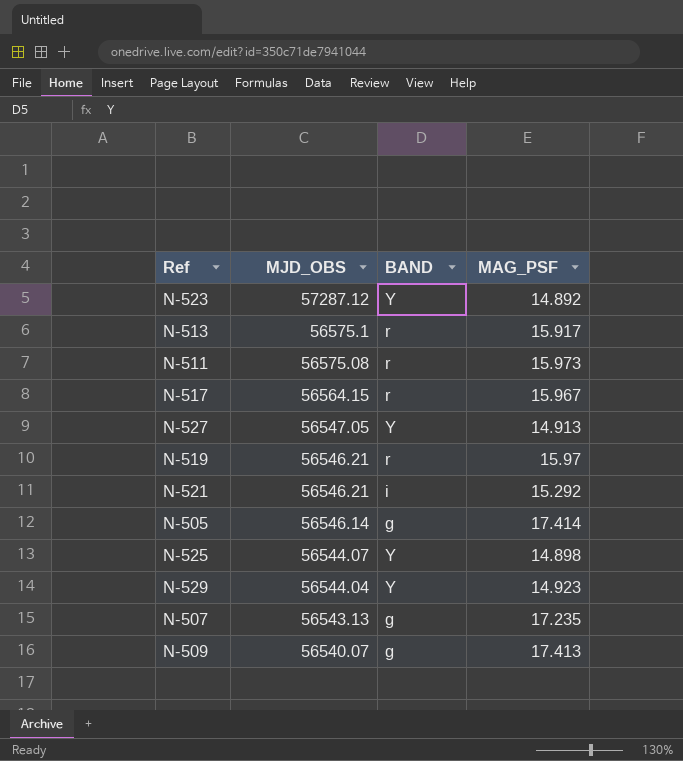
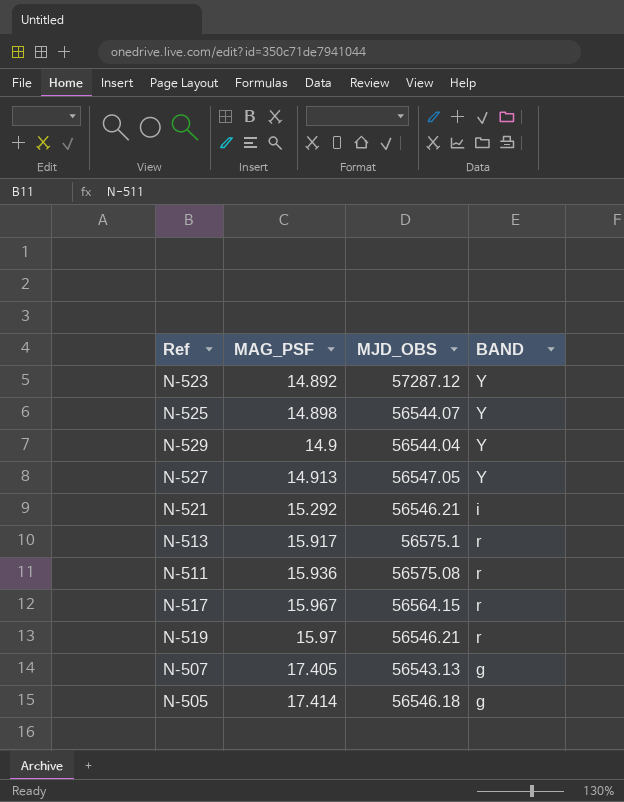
row order: MJD_OBS descending -> MAG_PSF ascending
column MAG_PSF | position: 4 -> 2
row N-509: 56540.07 | g | 17.413 -> none
N-529 | MAG_PSF: 14.923 -> 14.9
N-511 | MAG_PSF: 15.973 -> 15.936
N-507 | MAG_PSF: 17.235 -> 17.405
N-505 | MJD_OBS: 56546.14 -> 56546.18

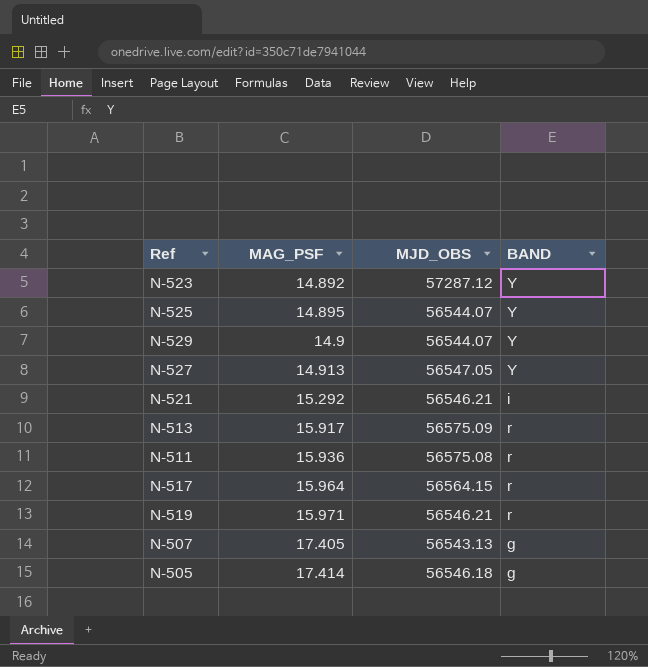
N-525 | MAG_PSF: 14.898 -> 14.895
N-529 | MJD_OBS: 56544.04 -> 56544.07
N-513 | MJD_OBS: 56575.1 -> 56575.09
N-517 | MAG_PSF: 15.967 -> 15.964
N-519 | MAG_PSF: 15.97 -> 15.971

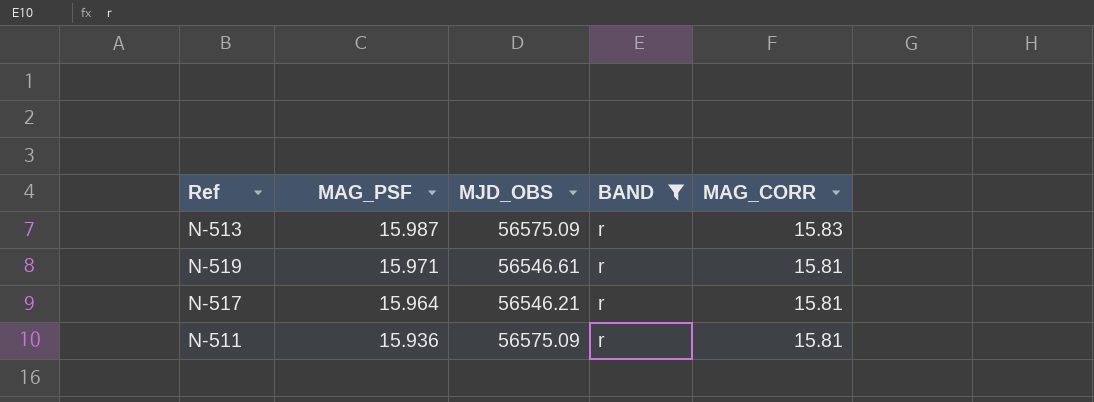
filter: none -> BAND = r
row order: MAG_PSF ascending -> MAG_PSF descending
column MAG_CORR | position: none -> 5
N-513 | MAG_PSF: 15.917 -> 15.987
N-519 | MJD_OBS: 56546.21 -> 56546.61
N-517 | MJD_OBS: 56564.15 -> 56546.21
N-511 | MJD_OBS: 56575.08 -> 56575.09

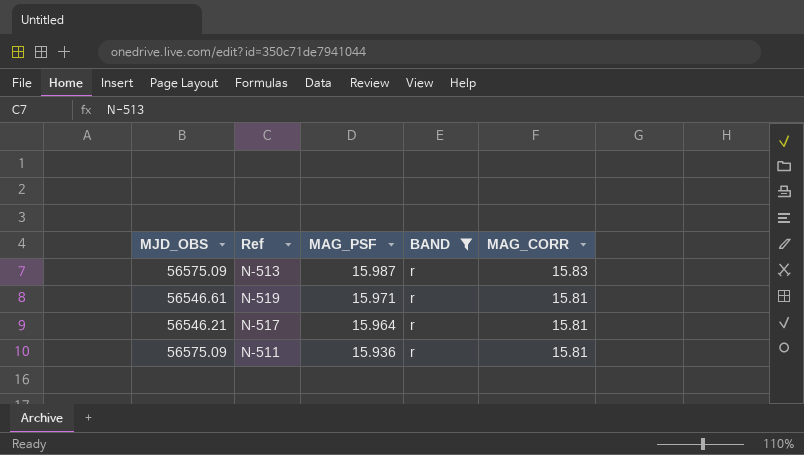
column MJD_OBS | position: 3 -> 1

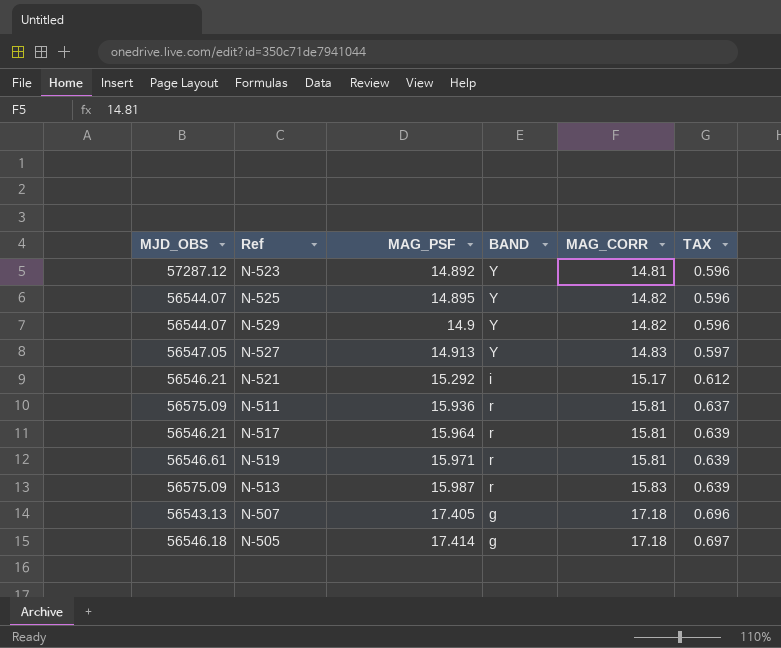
filter: BAND = r -> none
row order: MAG_PSF descending -> MAG_PSF ascending
column TAX | formula: none -> [MAG_PSF] * 0.04

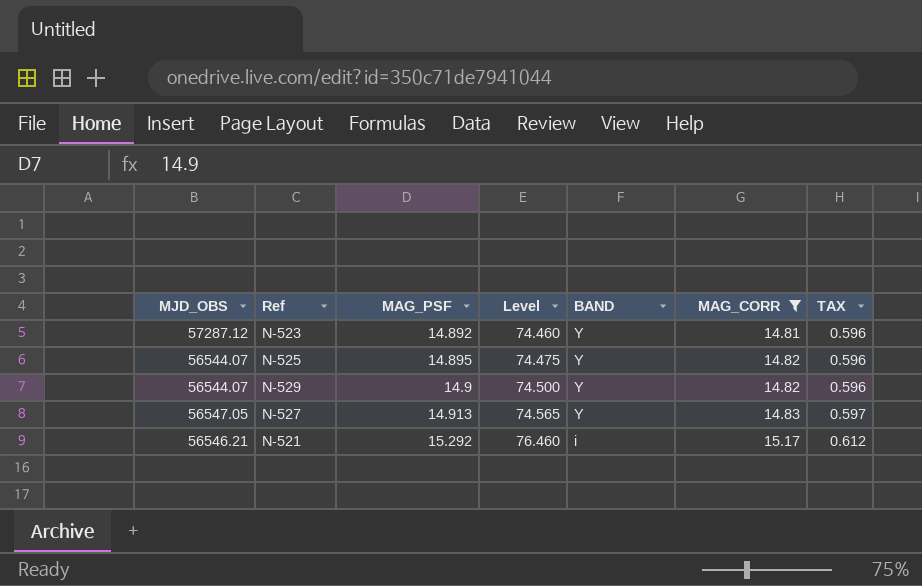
filter: none -> MAG_CORR <= 15.17
column Level | formula: none -> [MAG_PSF] * 5

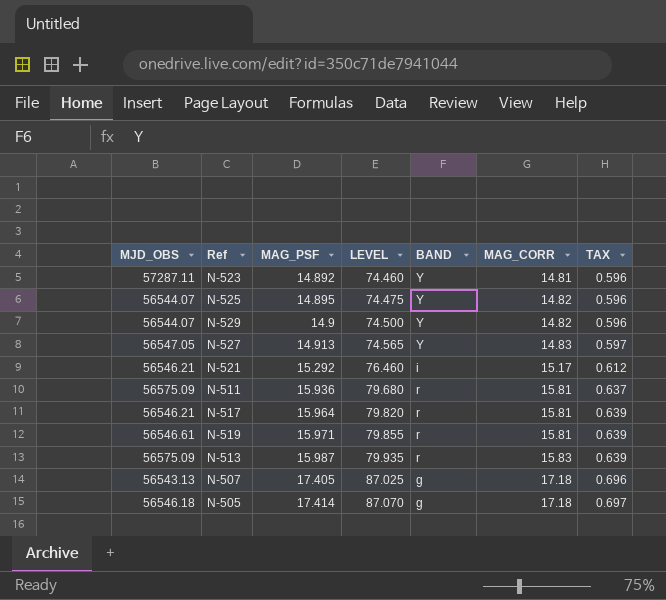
filter: MAG_CORR <= 15.17 -> none
column name: Level -> LEVEL
N-523 | MJD_OBS: 57287.12 -> 57287.11

